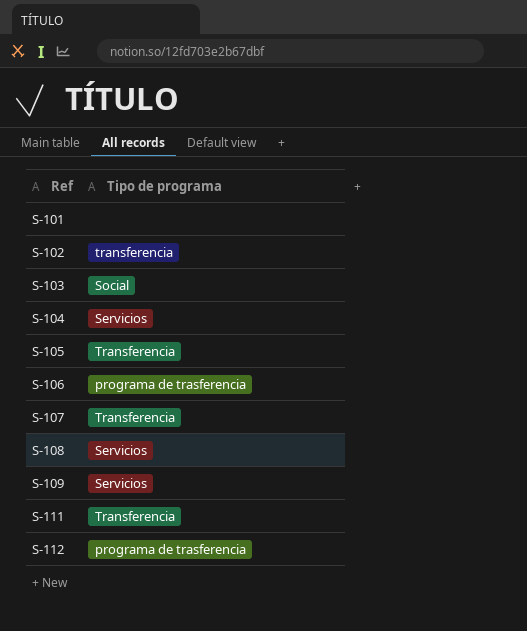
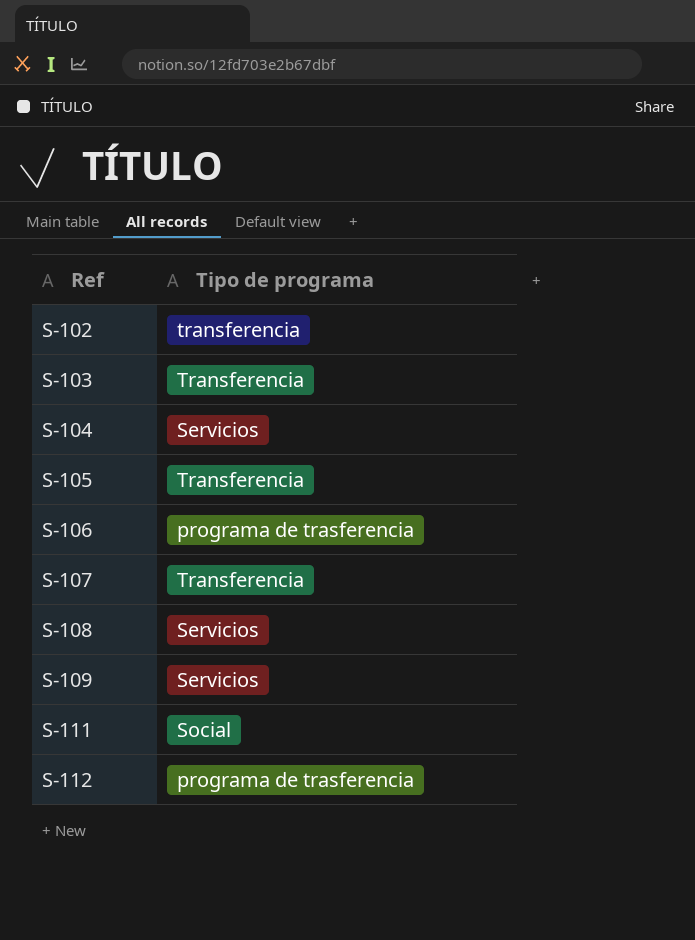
row S-101: none -> none
S-103 | Tipo de programa: Social -> Transferencia
S-111 | Tipo de programa: Transferencia -> Social

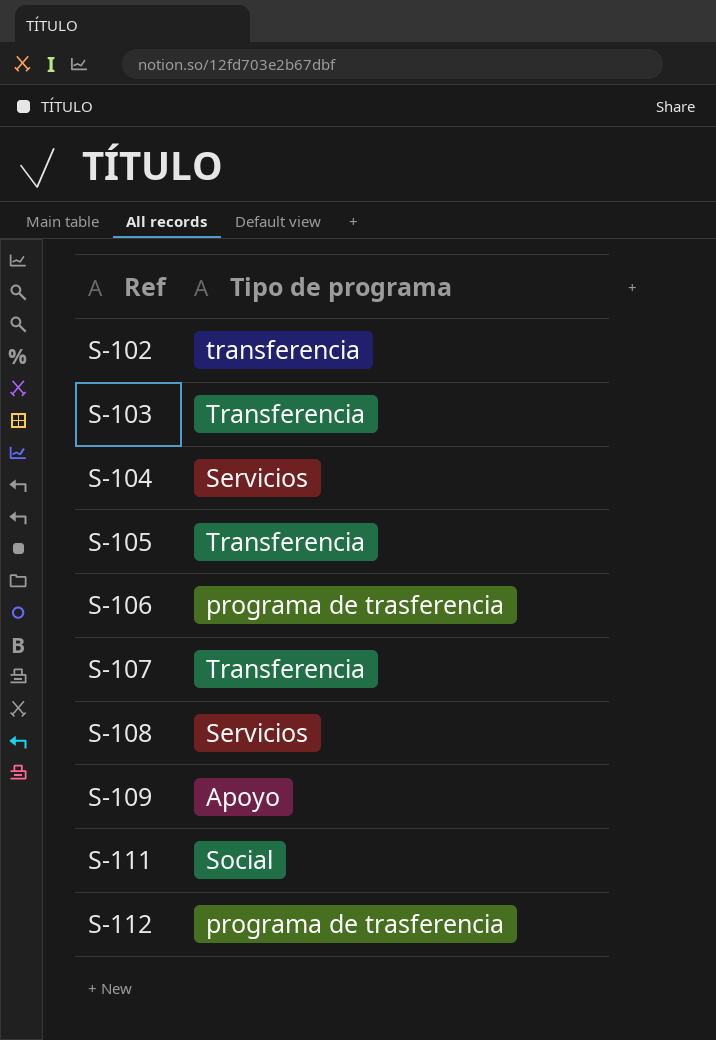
S-109 | Tipo de programa: Servicios -> Apoyo

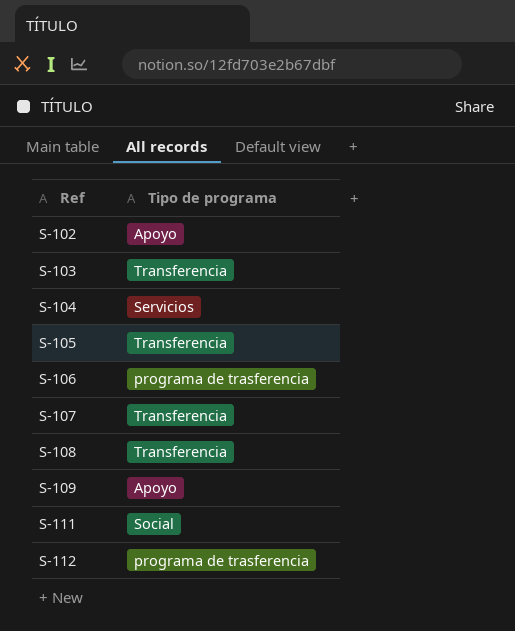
S-102 | Tipo de programa: transferencia -> Apoyo
S-108 | Tipo de programa: Servicios -> Transferencia

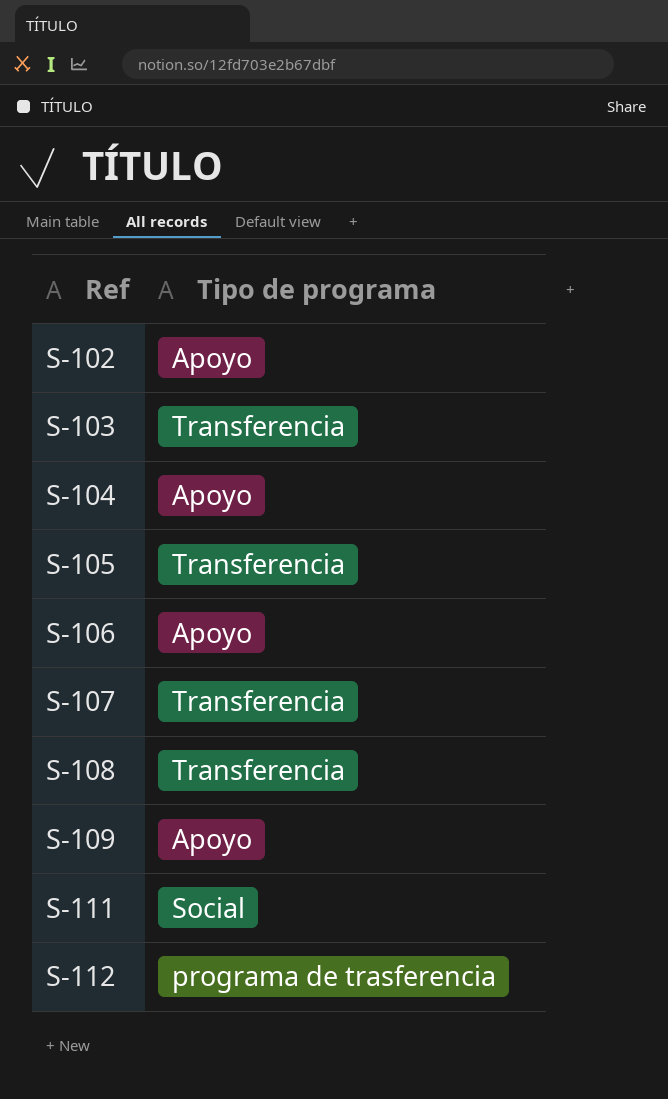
S-104 | Tipo de programa: Servicios -> Apoyo
S-106 | Tipo de programa: programa de trasferencia -> Apoyo

